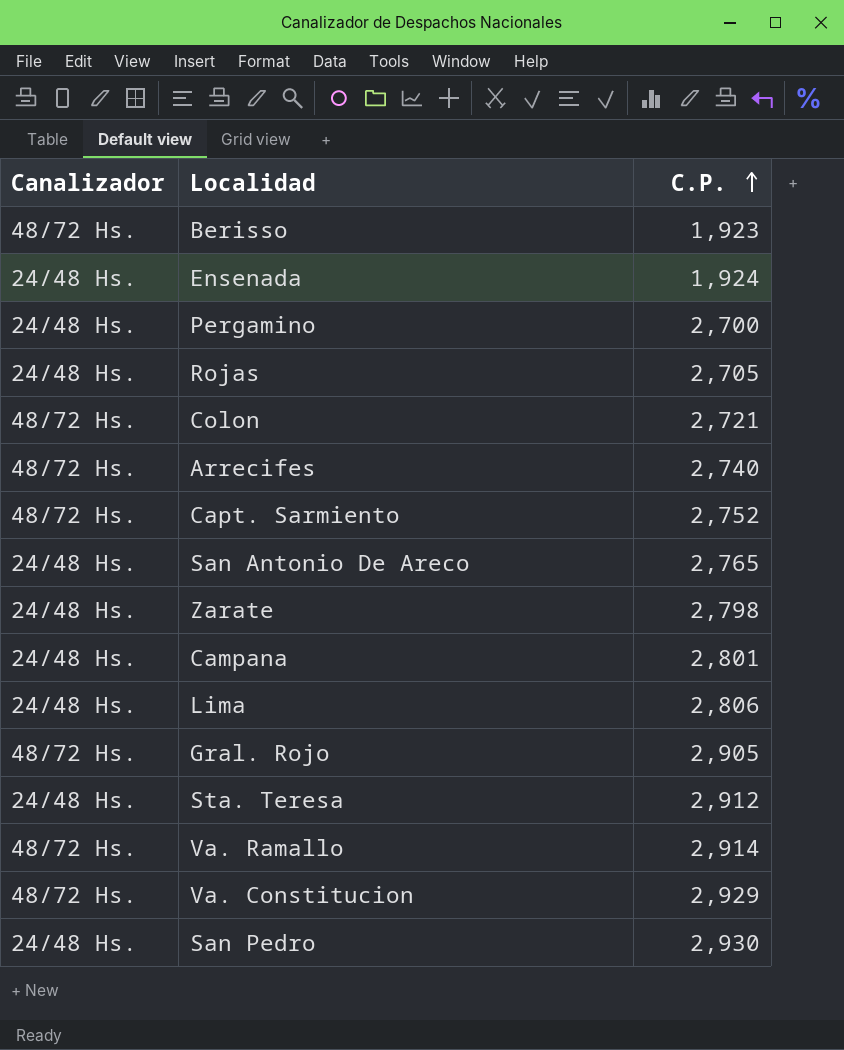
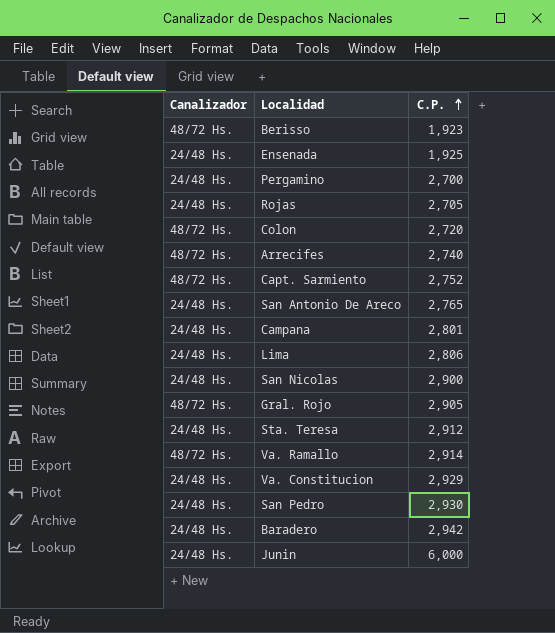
row Zarate: 24/48 Hs. | 2,798 -> none
Ensenada | C.P.: 1,924 -> 1,925
Colon | C.P.: 2,721 -> 2,720
row San Nicolas: none -> 24/48 Hs. | 2,900
Va. Constitucion | Canalizador: 48/72 Hs. -> 24/48 Hs.
row Baradero: none -> 24/48 Hs. | 2,942
row Junin: none -> 24/48 Hs. | 6,000

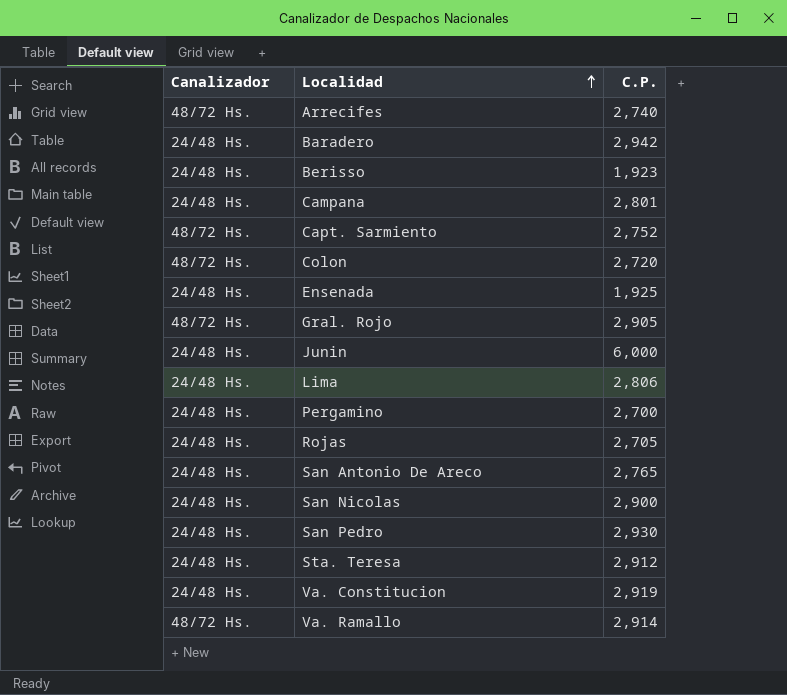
row order: C.P. ascending -> Localidad ascending
Berisso | Canalizador: 48/72 Hs. -> 24/48 Hs.
Va. Constitucion | C.P.: 2,929 -> 2,919

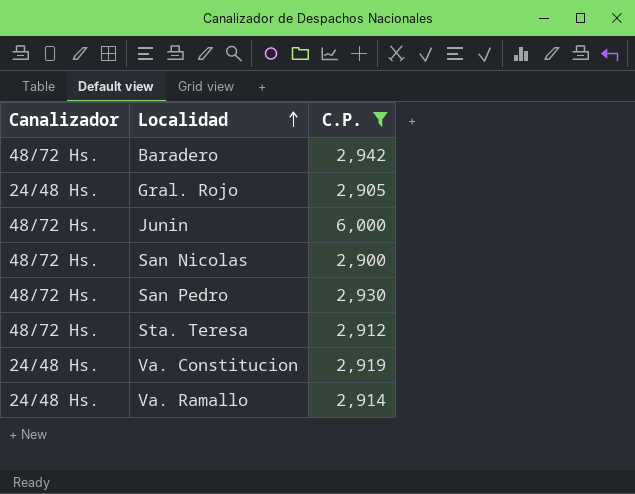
filter: none -> C.P. >= 2,900
Baradero | Canalizador: 24/48 Hs. -> 48/72 Hs.
Gral. Rojo | Canalizador: 48/72 Hs. -> 24/48 Hs.
Junin | Canalizador: 24/48 Hs. -> 48/72 Hs.
San Nicolas | Canalizador: 24/48 Hs. -> 48/72 Hs.
San Pedro | Canalizador: 24/48 Hs. -> 48/72 Hs.
Sta. Teresa | Canalizador: 24/48 Hs. -> 48/72 Hs.
Va. Ramallo | Canalizador: 48/72 Hs. -> 24/48 Hs.

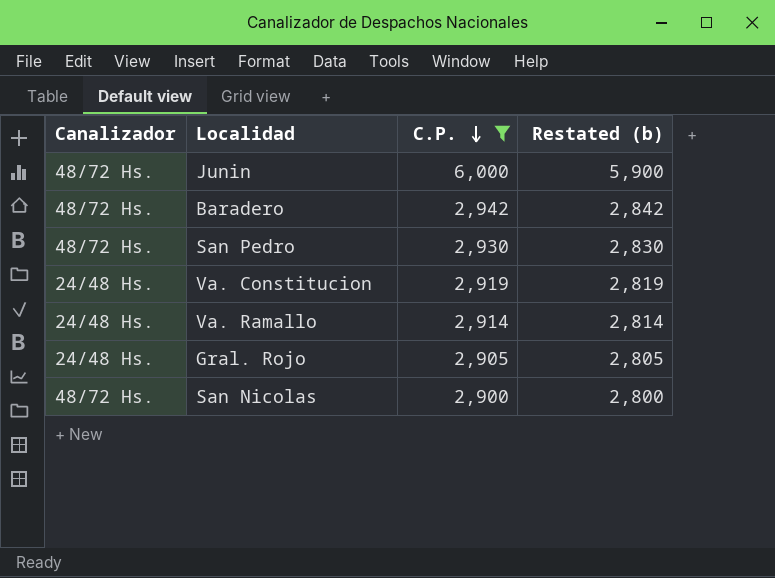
row order: Localidad ascending -> C.P. descending
column Restated (b) | formula: none -> [C.P.] - 100
row Sta. Teresa: 48/72 Hs. | 2,912 -> none

